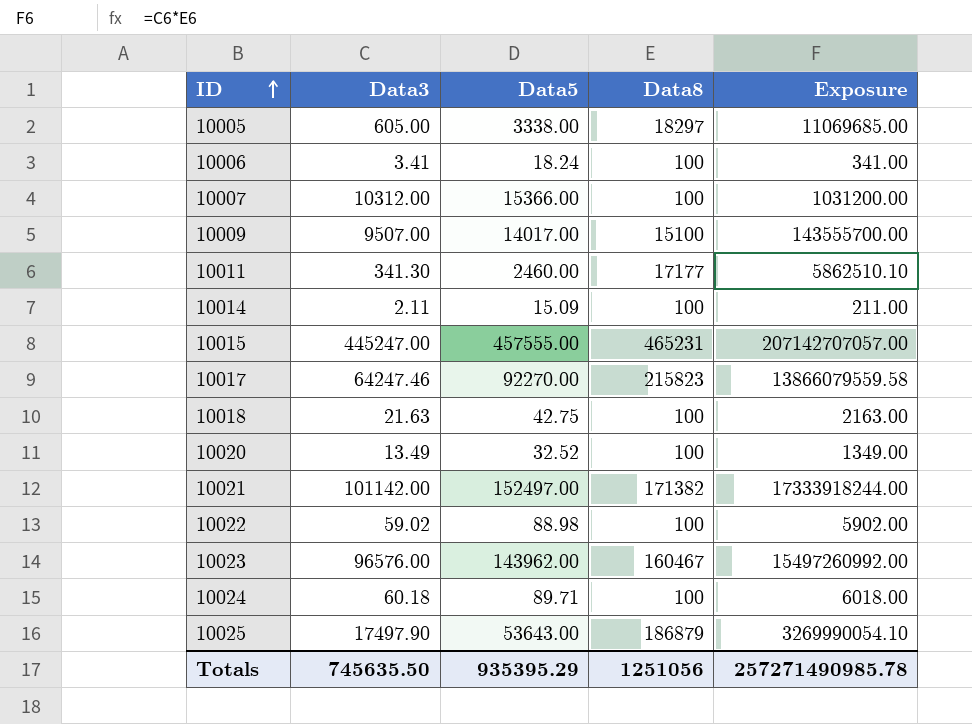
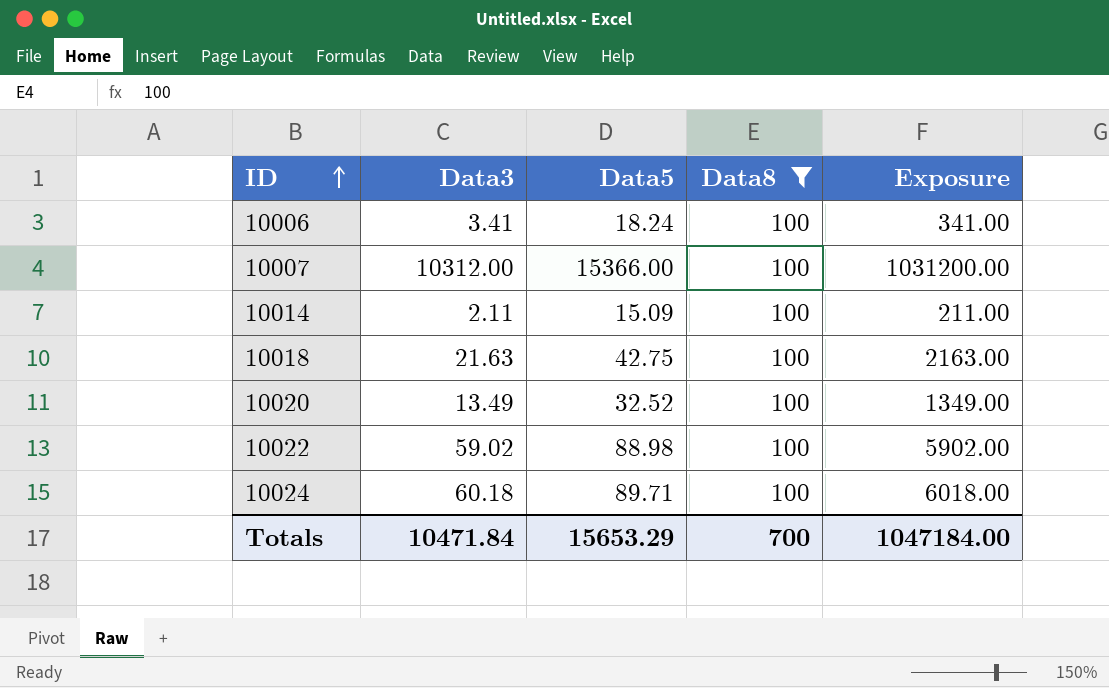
filter: none -> Data8 = 100
Totals | Data3: 745635.50 -> 10471.84
Totals | Data5: 935395.29 -> 15653.29
Totals | Data8: 1251056 -> 700
Totals | Exposure: 257271490985.78 -> 1047184.00

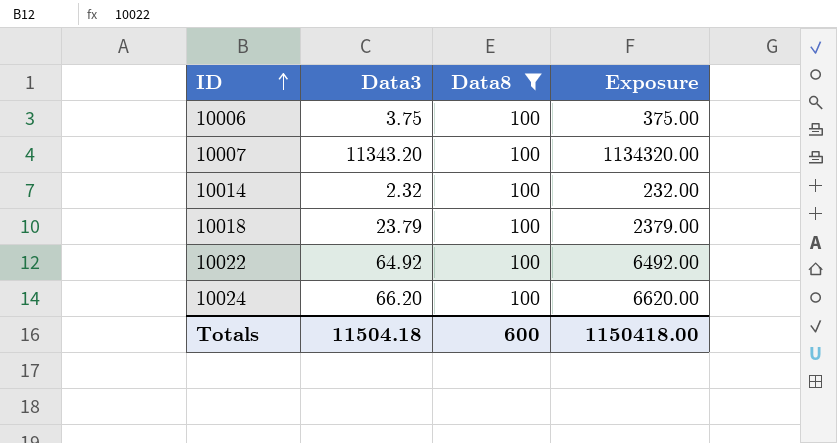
column Data5 | position: 3 -> none
row 10020: 13.49 | 32.52 | 100 | 1349.00 -> none
10006 | Data3: 3.41 -> 3.75
10006 | Exposure: 341.00 -> 375.00
10007 | Data3: 10312.00 -> 11343.20
10007 | Exposure: 1031200.00 -> 1134320.00
10014 | Data3: 2.11 -> 2.32
10014 | Exposure: 211.00 -> 232.00
10018 | Data3: 21.63 -> 23.79
10018 | Exposure: 2163.00 -> 2379.00
10022 | Data3: 59.02 -> 64.92
10022 | Exposure: 5902.00 -> 6492.00
10024 | Data3: 60.18 -> 66.20
10024 | Exposure: 6018.00 -> 6620.00
Totals | Data3: 10471.84 -> 11504.18
Totals | Data8: 700 -> 600
Totals | Exposure: 1047184.00 -> 1150418.00

